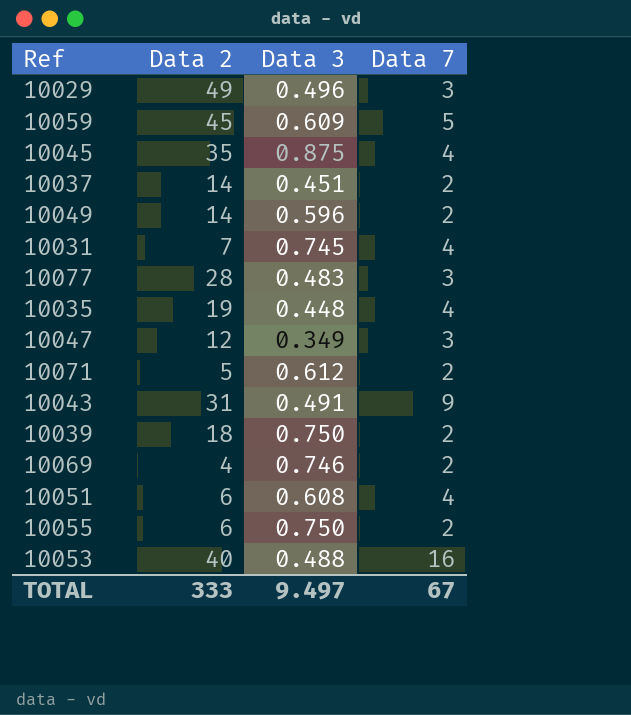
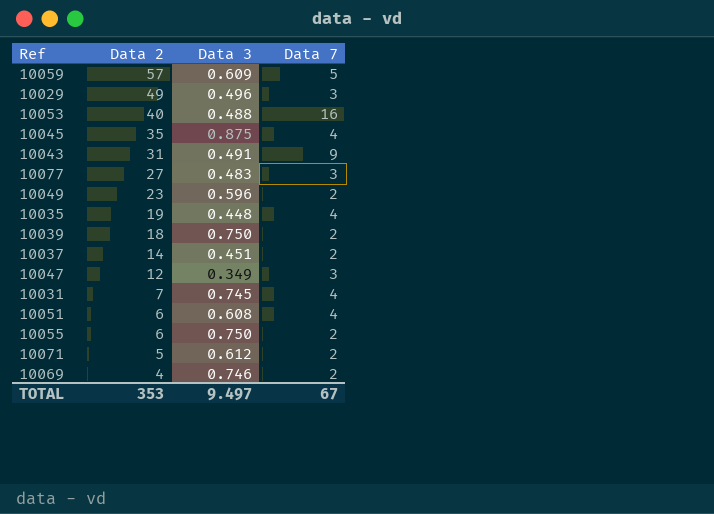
row order: none -> Data 2 descending
10059 | Data 2: 45 -> 57
10077 | Data 2: 28 -> 27
10049 | Data 2: 14 -> 23
TOTAL | Data 2: 333 -> 353

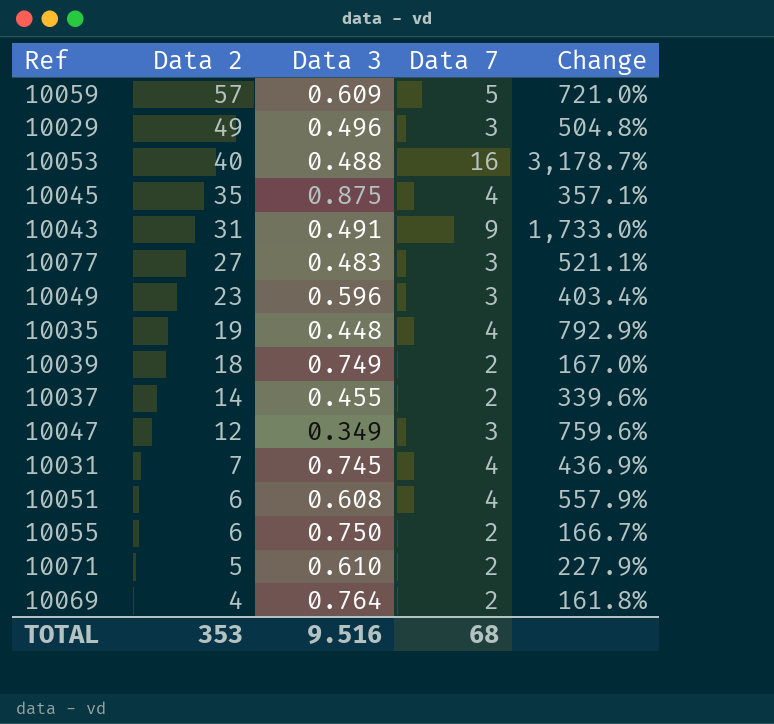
column Change | formula: none -> ([Data 7] - [Data 3]) / [Data 3]
10049 | Data 7: 2 -> 3
10039 | Data 3: 0.750 -> 0.749
10037 | Data 3: 0.451 -> 0.455
10071 | Data 3: 0.612 -> 0.610
10069 | Data 3: 0.746 -> 0.764
TOTAL | Data 3: 9.497 -> 9.516
TOTAL | Data 7: 67 -> 68

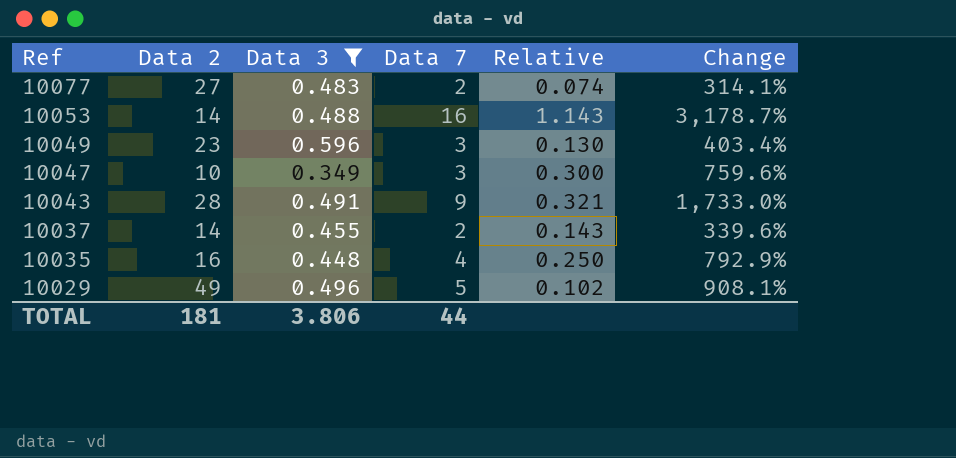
filter: none -> Data 3 <= 0.596
row order: Data 2 descending -> Ref descending
column Relative | formula: none -> [Data 7] / [Data 2]
10077 | Data 7: 3 -> 2
10077 | Change: 521.1% -> 314.1%
10053 | Data 2: 40 -> 14
10047 | Data 2: 12 -> 10
10043 | Data 2: 31 -> 28
10035 | Data 2: 19 -> 16
10029 | Data 7: 3 -> 5
10029 | Change: 504.8% -> 908.1%
TOTAL | Data 2: 353 -> 181
TOTAL | Data 3: 9.516 -> 3.806
TOTAL | Data 7: 68 -> 44

